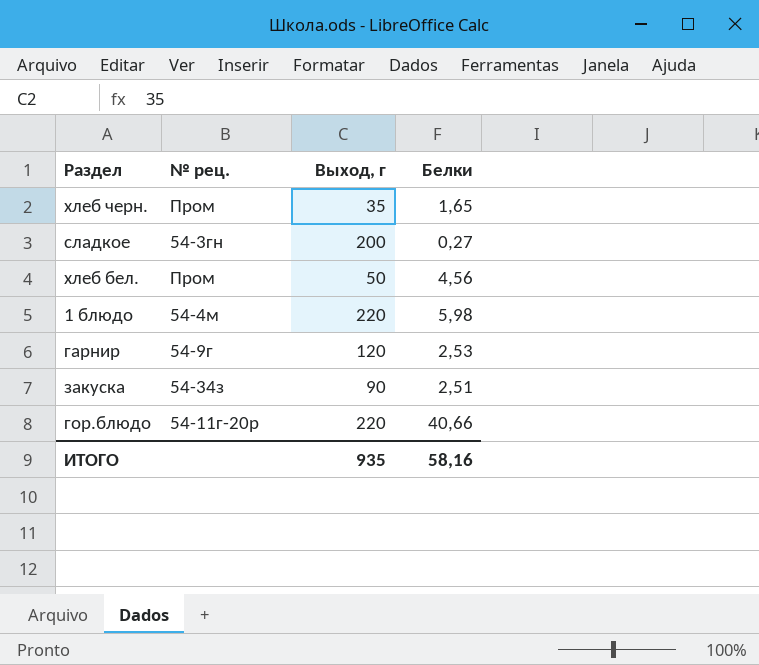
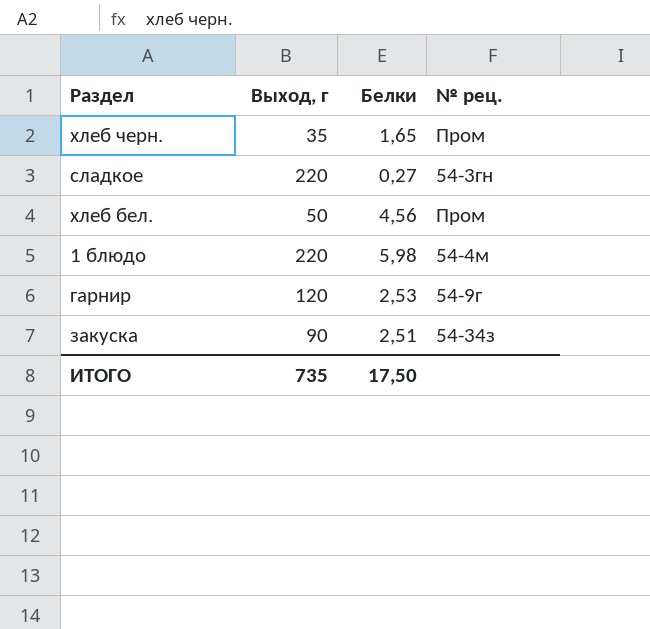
column № рец. | position: 2 -> 4
row гор.блюдо: 54-11г-20р | 220 | 40,66 -> none
сладкое | Выход, г: 200 -> 220
ИТОГО | Выход, г: 935 -> 735
ИТОГО | Белки: 58,16 -> 17,50

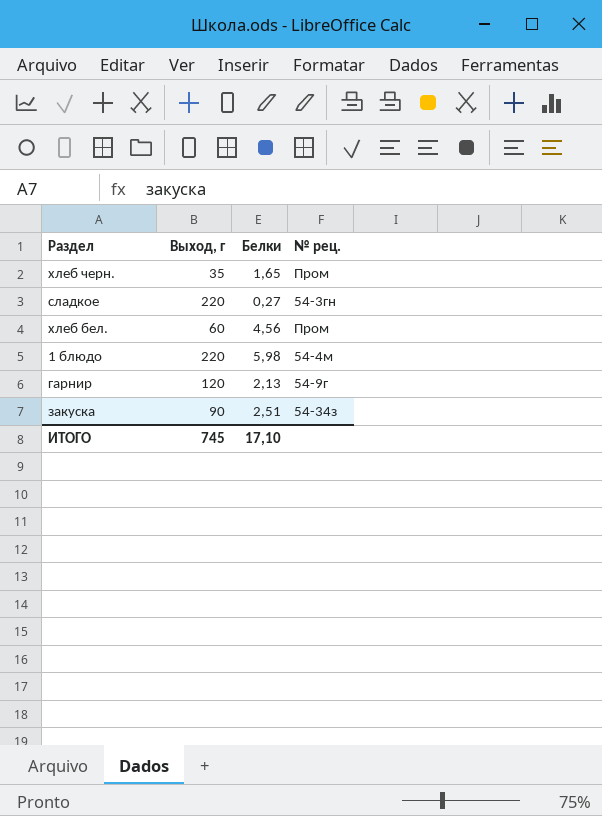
хлеб бел. | Выход, г: 50 -> 60
гарнир | Белки: 2,53 -> 2,13
ИТОГО | Выход, г: 735 -> 745
ИТОГО | Белки: 17,50 -> 17,10

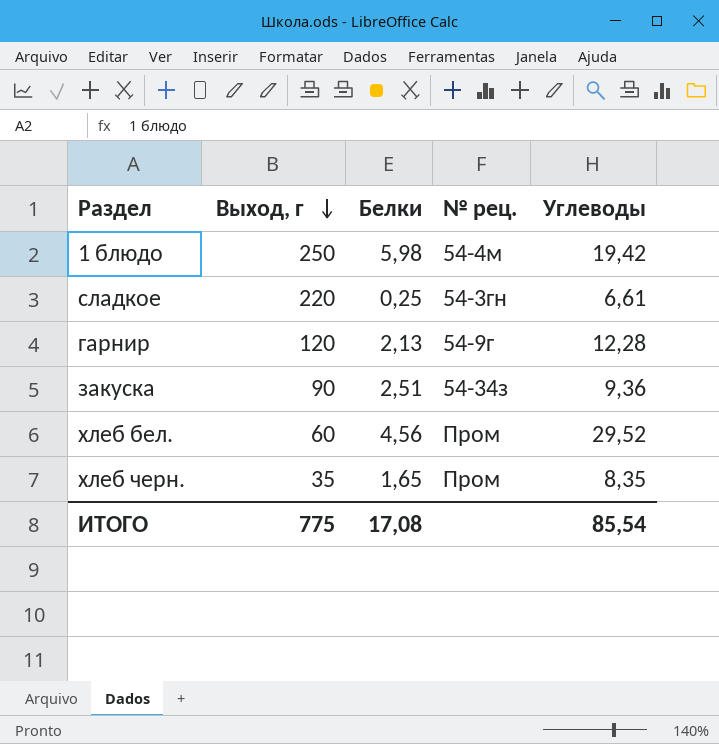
row order: none -> Выход, г descending
column Углеводы | position: none -> 5
1 блюдо | Выход, г: 220 -> 250
сладкое | Белки: 0,27 -> 0,25
ИТОГО | Выход, г: 745 -> 775
ИТОГО | Белки: 17,10 -> 17,08

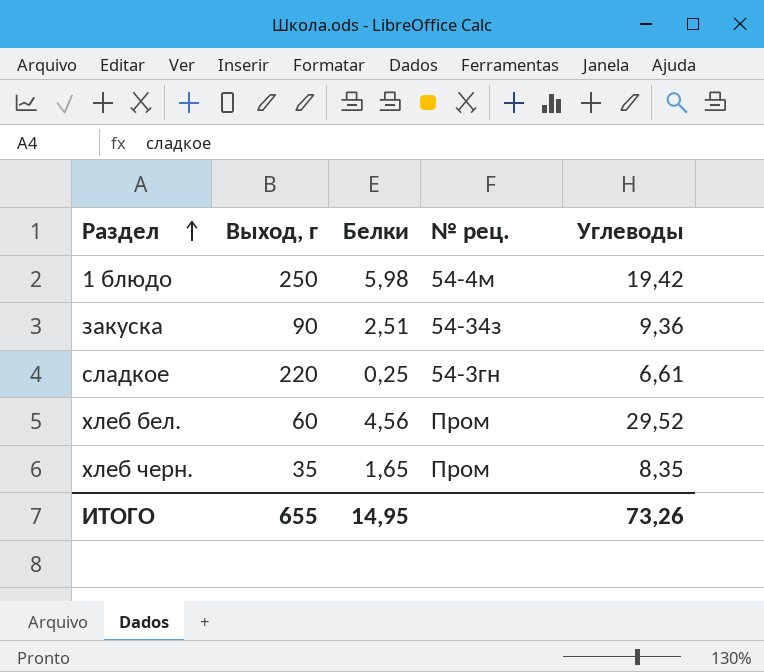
row order: Выход, г descending -> Раздел ascending
row гарнир: 120 | 2,13 | 54-9г | 12,28 -> none
ИТОГО | Выход, г: 775 -> 655
ИТОГО | Белки: 17,08 -> 14,95
ИТОГО | Углеводы: 85,54 -> 73,26

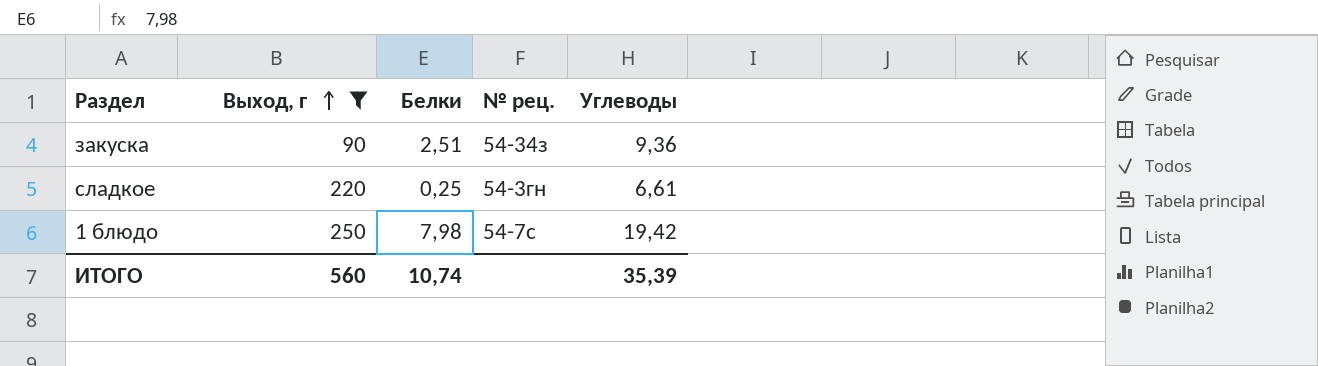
filter: none -> Выход, г >= 90
row order: Раздел ascending -> Выход, г ascending
1 блюдо | Белки: 5,98 -> 7,98
1 блюдо | № рец.: 54-4м -> 54-7с
ИТОГО | Выход, г: 655 -> 560
ИТОГО | Белки: 14,95 -> 10,74
ИТОГО | Углеводы: 73,26 -> 35,39

